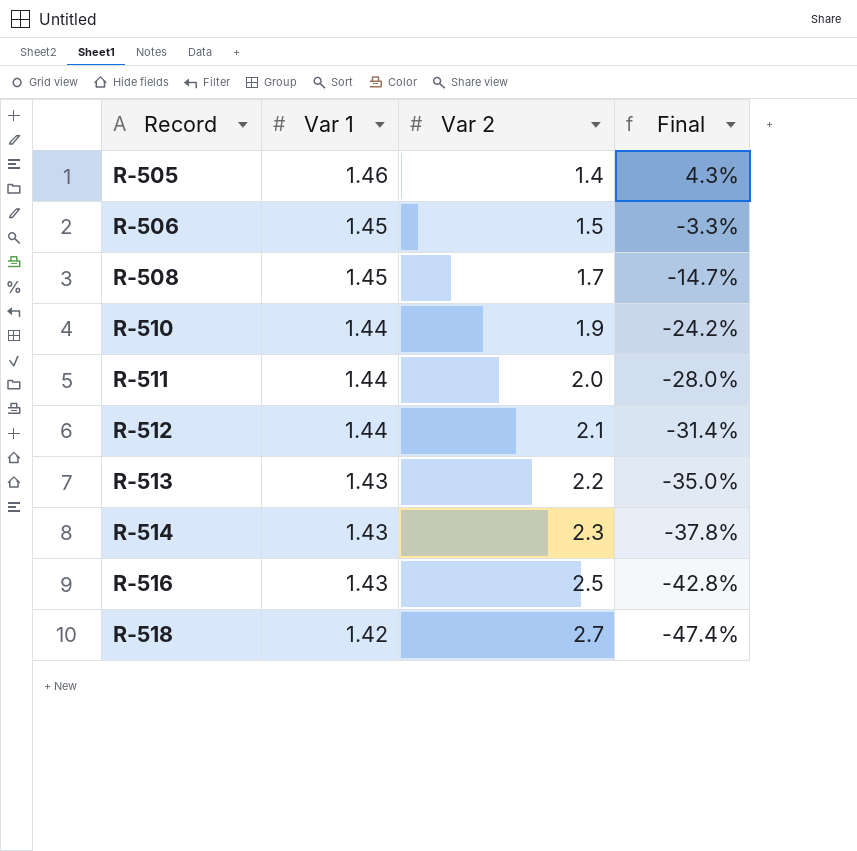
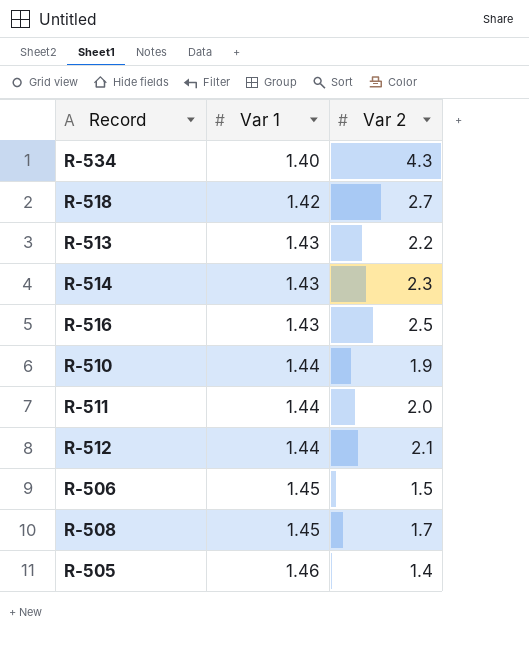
row order: Record ascending -> Var 1 ascending
column Final | formula: ([Var 1] - [Var 2]) / [Var 2] -> none
row R-534: none -> 1.40 | 4.3

